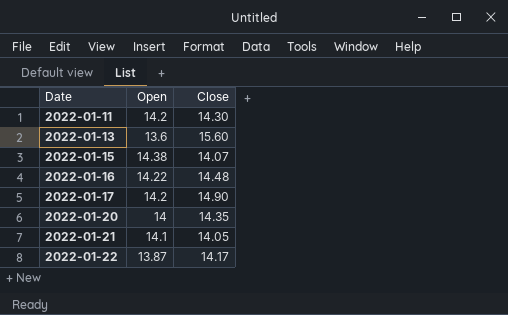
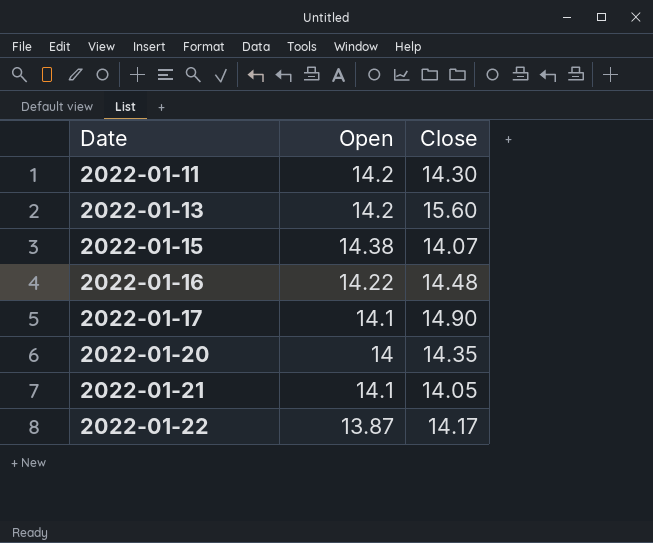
2022-01-13 | Open: 13.6 -> 14.2
2022-01-17 | Open: 14.2 -> 14.1

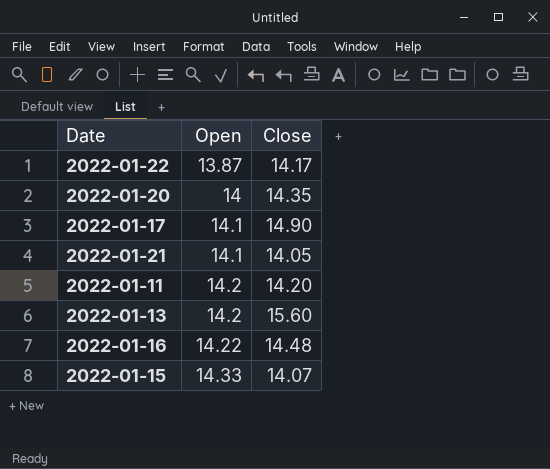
row order: Date ascending -> Open ascending
2022-01-11 | Close: 14.30 -> 14.20
2022-01-15 | Open: 14.38 -> 14.33

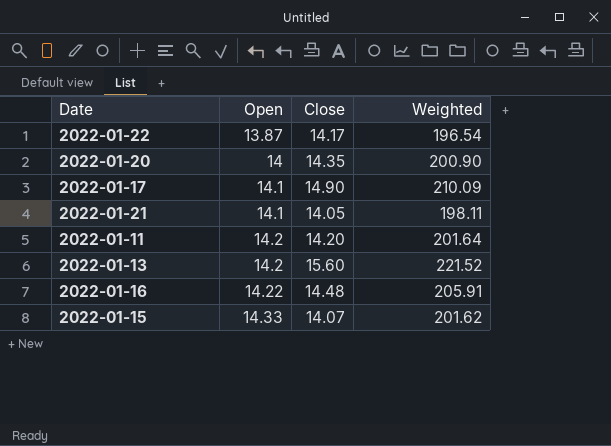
column Weighted | formula: none -> [Open] * [Close]

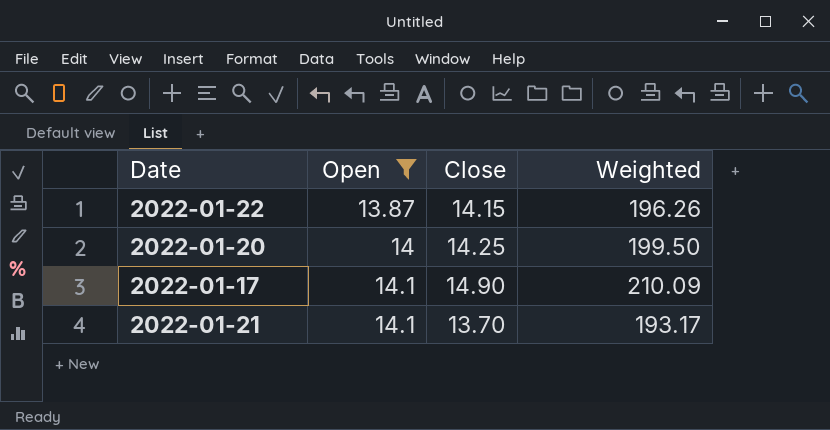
filter: none -> Open <= 14.1
2022-01-22 | Close: 14.17 -> 14.15
2022-01-22 | Weighted: 196.54 -> 196.26
2022-01-20 | Close: 14.35 -> 14.25
2022-01-20 | Weighted: 200.90 -> 199.50
2022-01-21 | Close: 14.05 -> 13.70
2022-01-21 | Weighted: 198.11 -> 193.17

